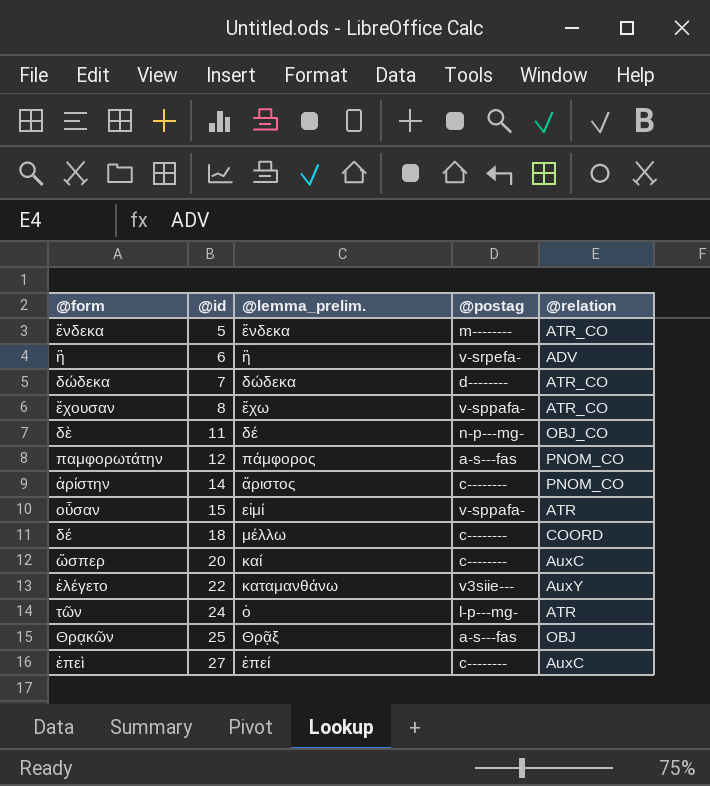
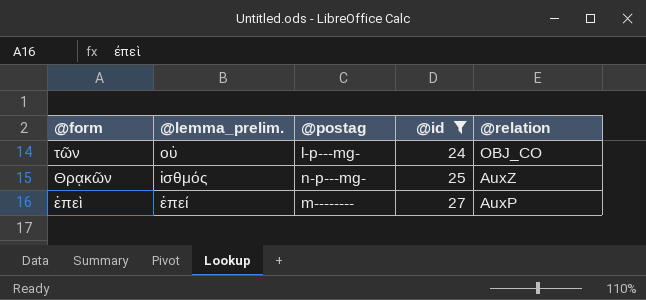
filter: none -> @id >= 24
column @id | position: 2 -> 4
τῶν | @lemma_prelim.: ὁ -> οὐ
τῶν | @relation: ATR -> OBJ_CO
Θρᾳκῶν | @lemma_prelim.: Θρᾷξ -> ἰσθμός
Θρᾳκῶν | @postag: a-s---fas -> n-p---mg-
Θρᾳκῶν | @relation: OBJ -> AuxZ
ἐπεὶ | @postag: c-------- -> m--------
ἐπεὶ | @relation: AuxC -> AuxP

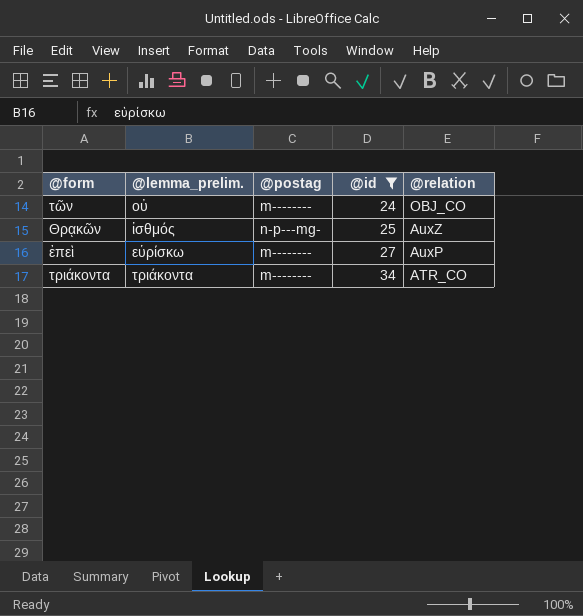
τῶν | @postag: l-p---mg- -> m--------
ἐπεὶ | @lemma_prelim.: ἐπεί -> εὑρίσκω
row τριάκοντα: none -> τριάκοντα | m-------- | 34 | ATR_CO

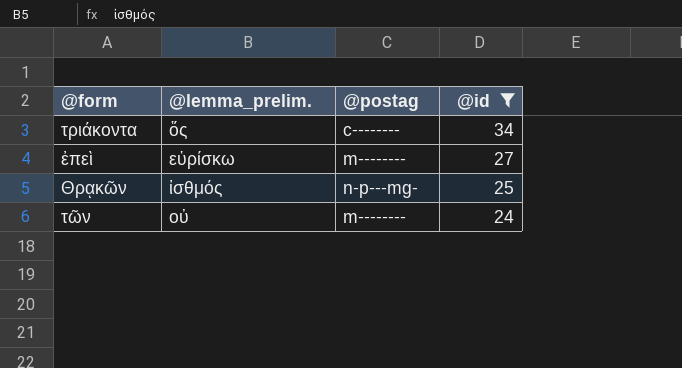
row order: @id ascending -> @id descending
column @relation | position: 5 -> none
τριάκοντα | @lemma_prelim.: τριάκοντα -> ὅς
τριάκοντα | @postag: m-------- -> c--------

